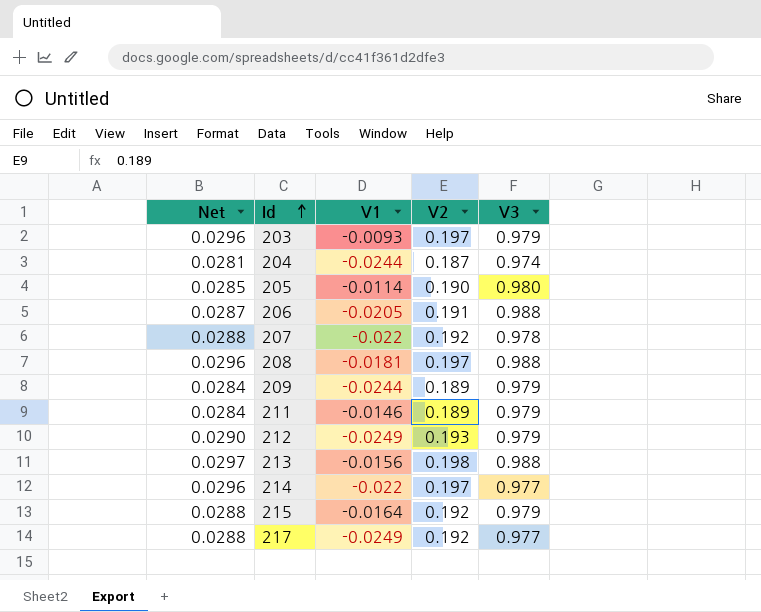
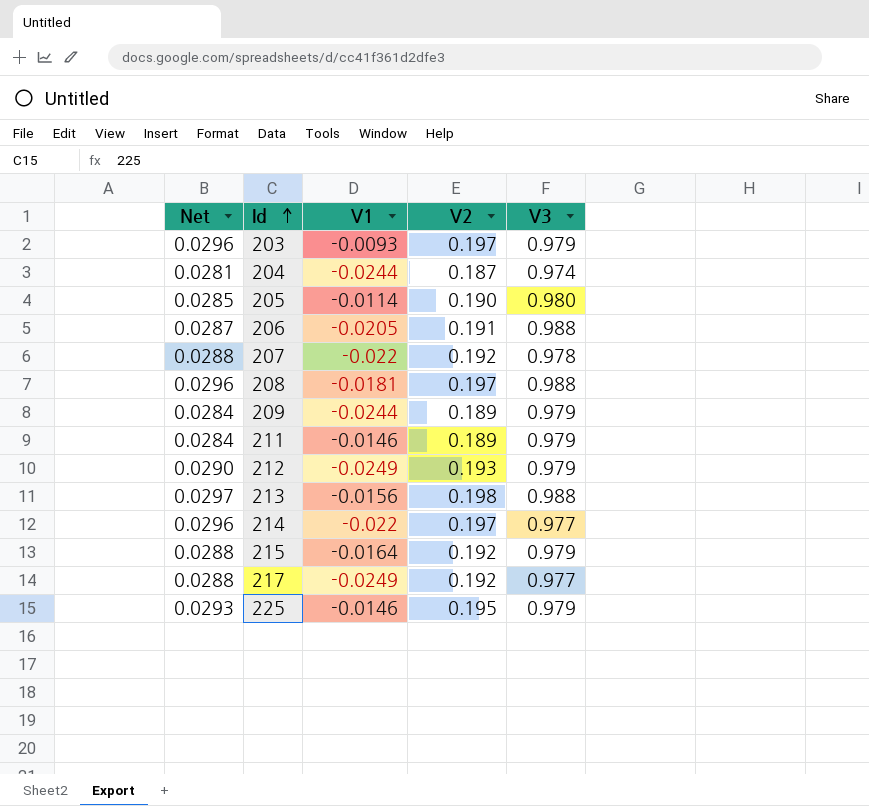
row 225: none -> 0.0293 | -0.0146 | 0.195 | 0.979

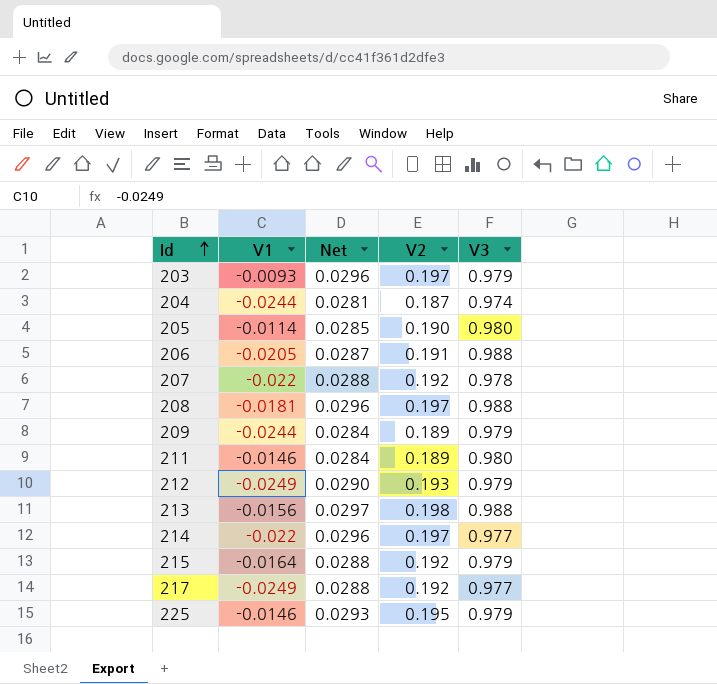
column Net | position: 1 -> 3
211 | V3: 0.979 -> 0.980

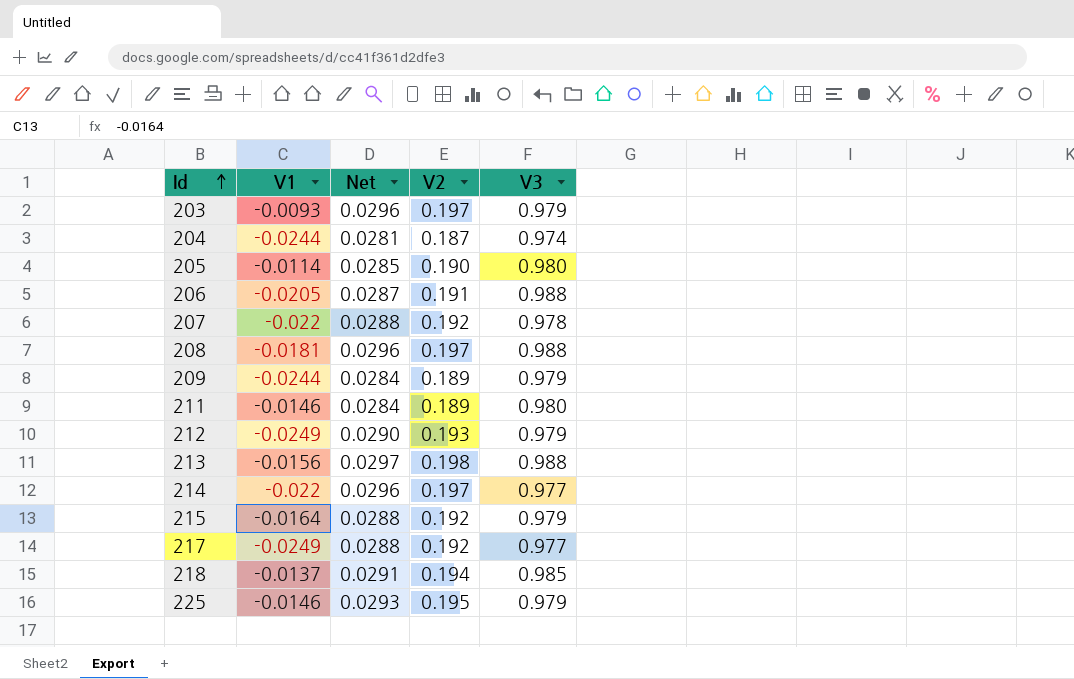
row 218: none -> -0.0137 | 0.0291 | 0.194 | 0.985

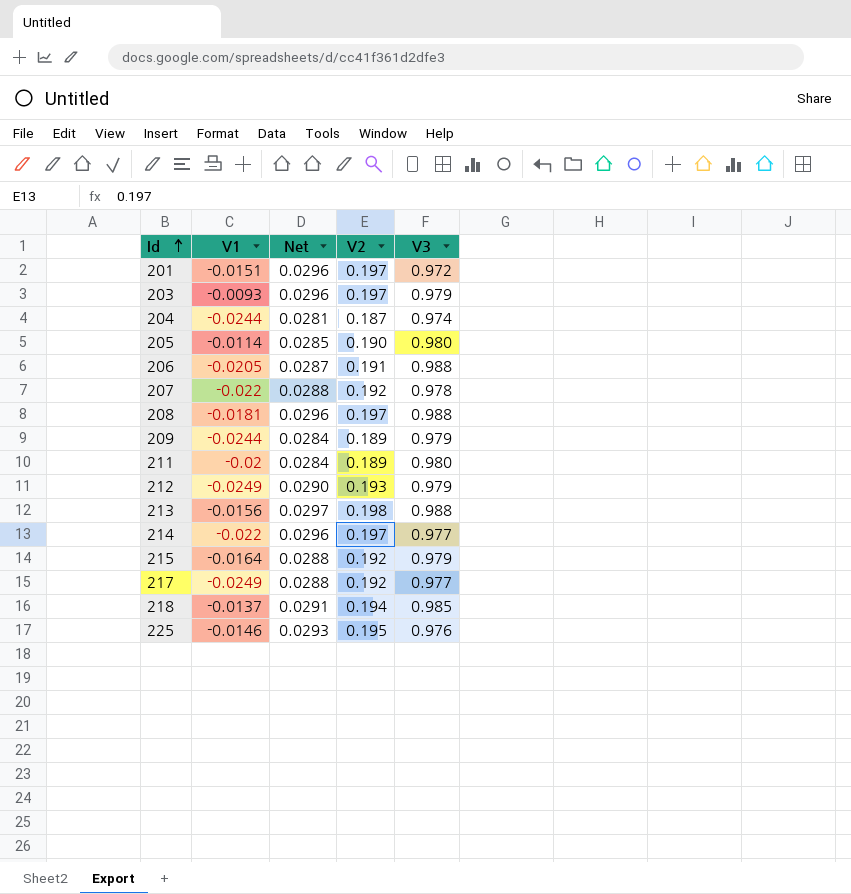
row 201: none -> -0.0151 | 0.0296 | 0.197 | 0.972
211 | V1: -0.0146 -> -0.02
225 | V3: 0.979 -> 0.976

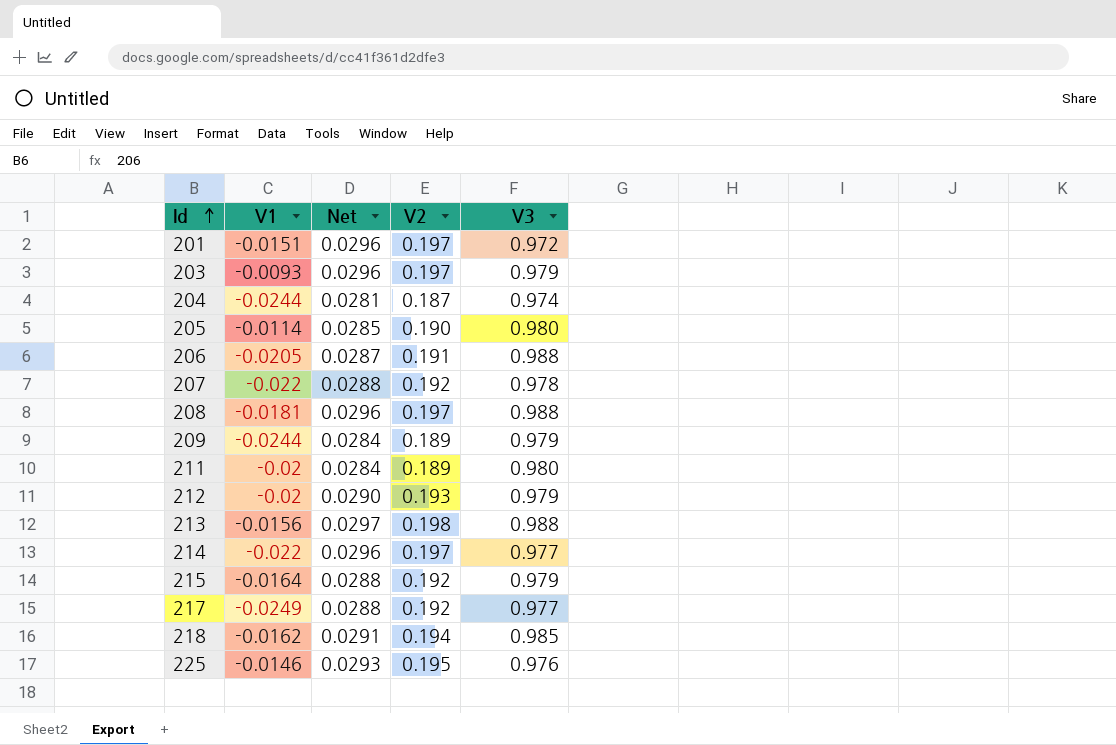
212 | V1: -0.0249 -> -0.02
218 | V1: -0.0137 -> -0.0162

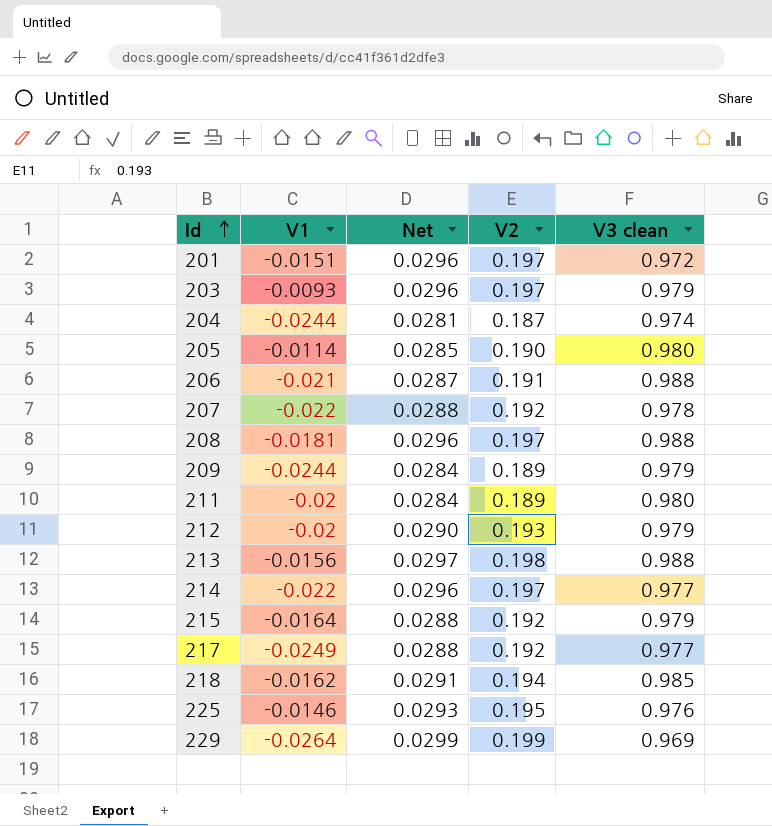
column name: V3 -> V3 clean
206 | V1: -0.0205 -> -0.021
row 229: none -> -0.0264 | 0.0299 | 0.199 | 0.969

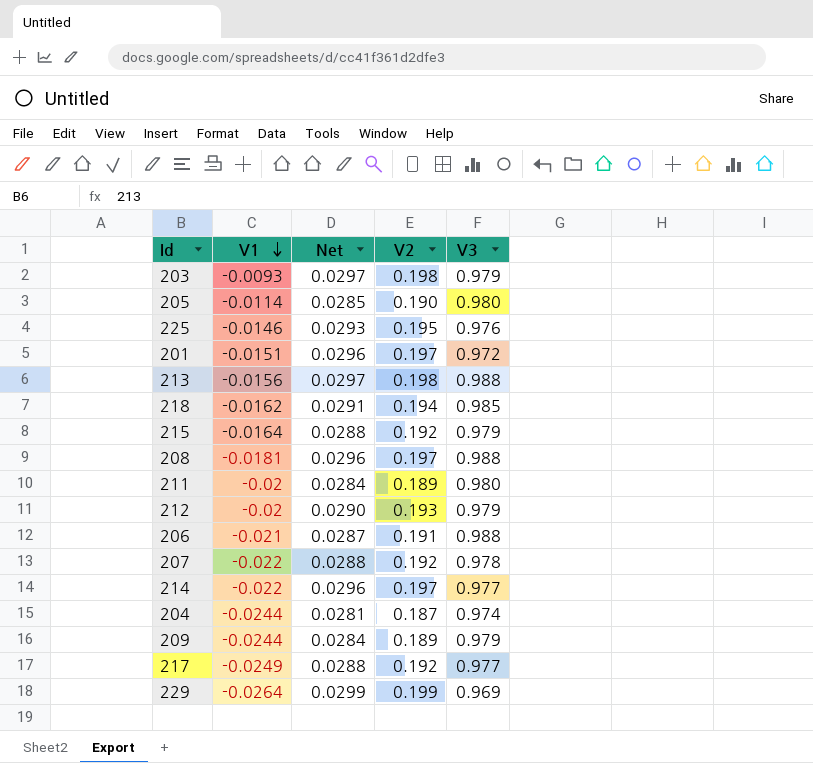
row order: Id ascending -> V1 descending
column name: V3 clean -> V3
203 | Net: 0.0296 -> 0.0297
203 | V2: 0.197 -> 0.198

